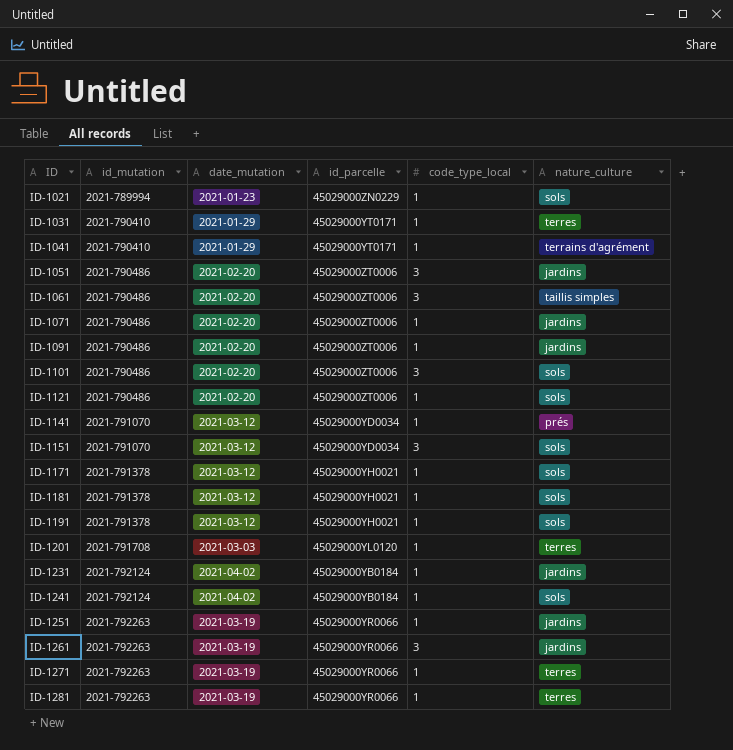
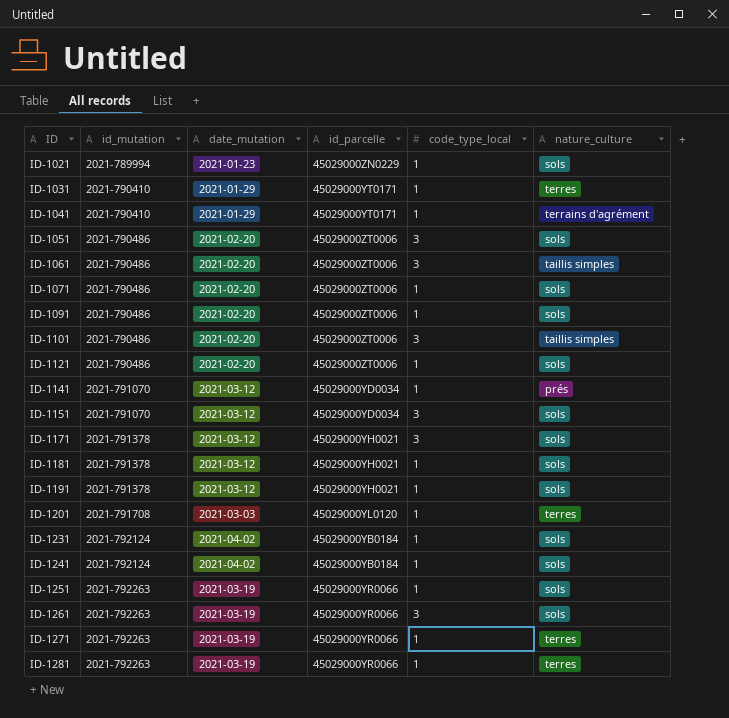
ID-1051 | nature_culture: jardins -> sols
ID-1071 | nature_culture: jardins -> sols
ID-1091 | nature_culture: jardins -> sols
ID-1101 | nature_culture: sols -> taillis simples
ID-1171 | code_type_local: 1 -> 3
ID-1231 | nature_culture: jardins -> sols
ID-1251 | nature_culture: jardins -> sols
ID-1261 | nature_culture: jardins -> sols

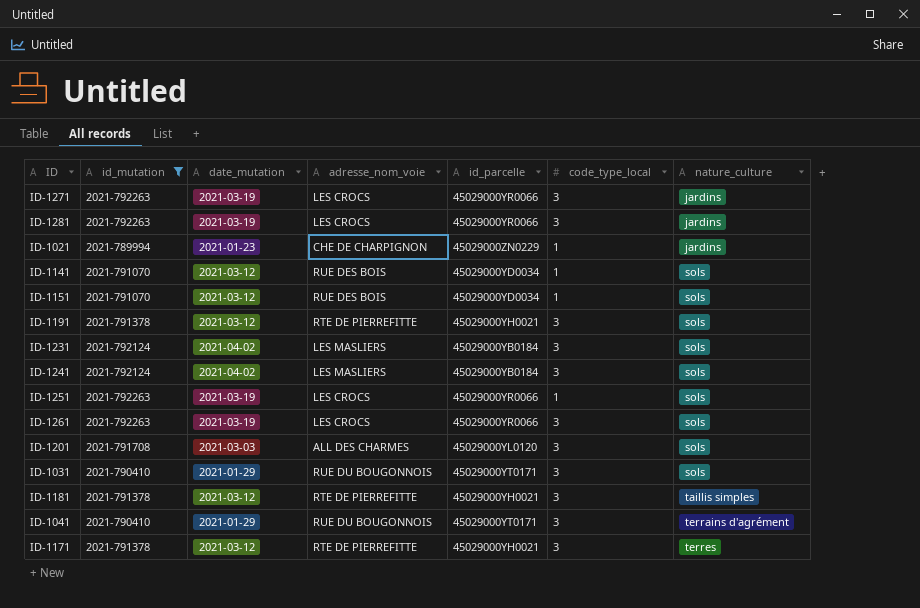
filter: none -> id_mutation != 2021-790486
row order: ID ascending -> nature_culture ascending
column adresse_nom_voie | position: none -> 4
ID-1271 | code_type_local: 1 -> 3
ID-1271 | nature_culture: terres -> jardins
ID-1281 | code_type_local: 1 -> 3
ID-1281 | nature_culture: terres -> jardins
ID-1021 | nature_culture: sols -> jardins
ID-1141 | nature_culture: prés -> sols
ID-1151 | code_type_local: 3 -> 1
ID-1191 | code_type_local: 1 -> 3
ID-1231 | code_type_local: 1 -> 3
ID-1241 | code_type_local: 1 -> 3
ID-1201 | code_type_local: 1 -> 3
ID-1201 | nature_culture: terres -> sols
ID-1031 | code_type_local: 1 -> 3
ID-1031 | nature_culture: terres -> sols
ID-1181 | code_type_local: 1 -> 3
ID-1181 | nature_culture: sols -> taillis simples
ID-1041 | code_type_local: 1 -> 3
ID-1171 | nature_culture: sols -> terres

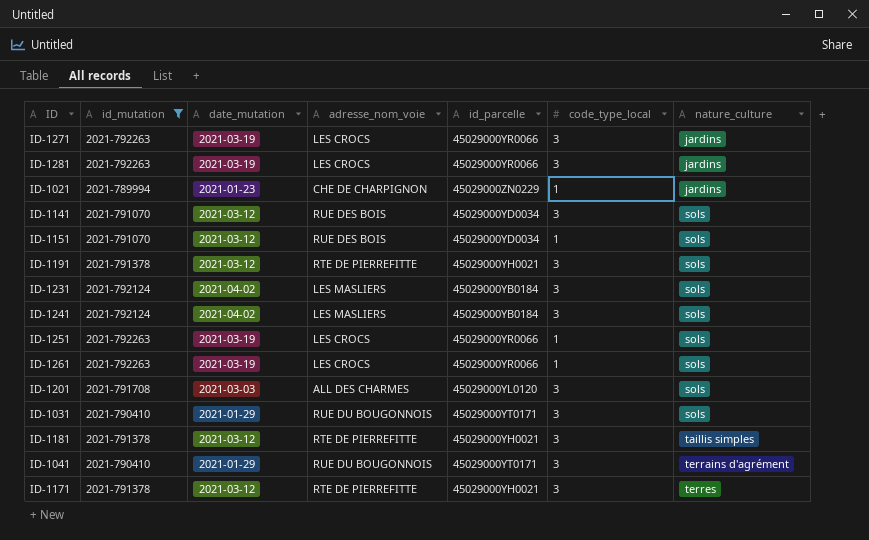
ID-1141 | code_type_local: 1 -> 3
ID-1261 | code_type_local: 3 -> 1

